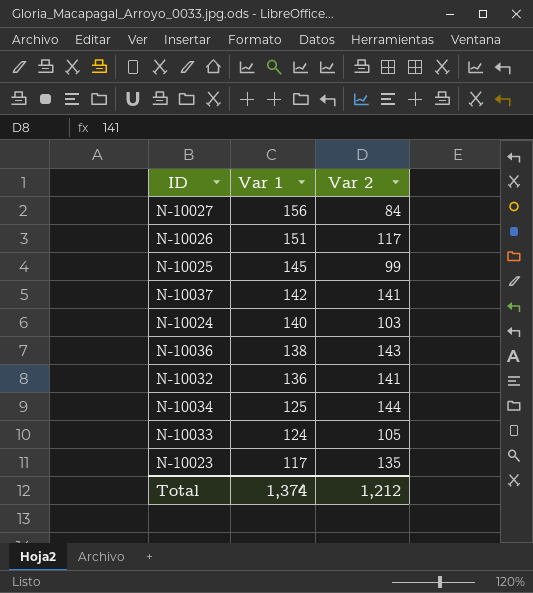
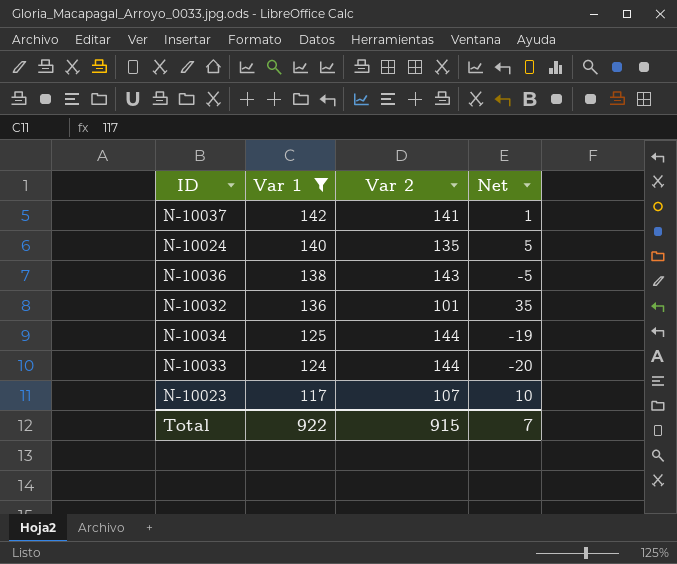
filter: none -> Var 1 <= 142
column Net | formula: none -> [Var 1] - [Var 2]
N-10024 | Var 2: 103 -> 135
N-10032 | Var 2: 141 -> 101
N-10033 | Var 2: 105 -> 144
N-10023 | Var 2: 135 -> 107
Total | Var 1: 1,374 -> 922
Total | Var 2: 1,212 -> 915

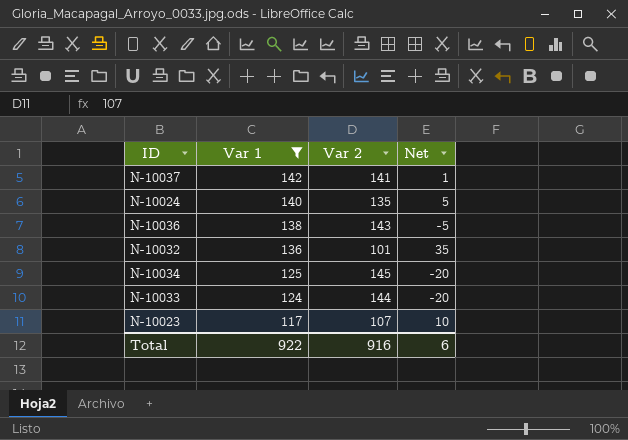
N-10034 | Var 2: 144 -> 145
N-10034 | Net: -19 -> -20
Total | Var 2: 915 -> 916
Total | Net: 7 -> 6

